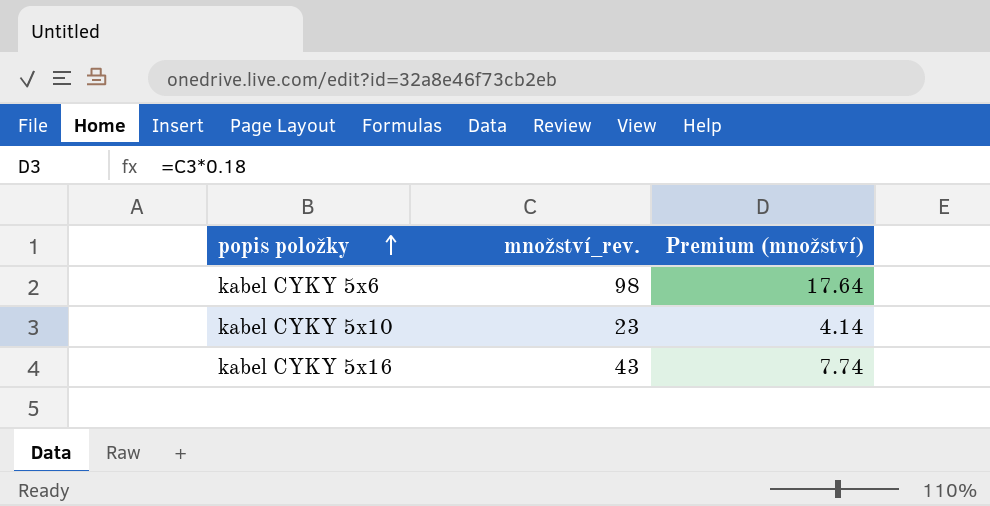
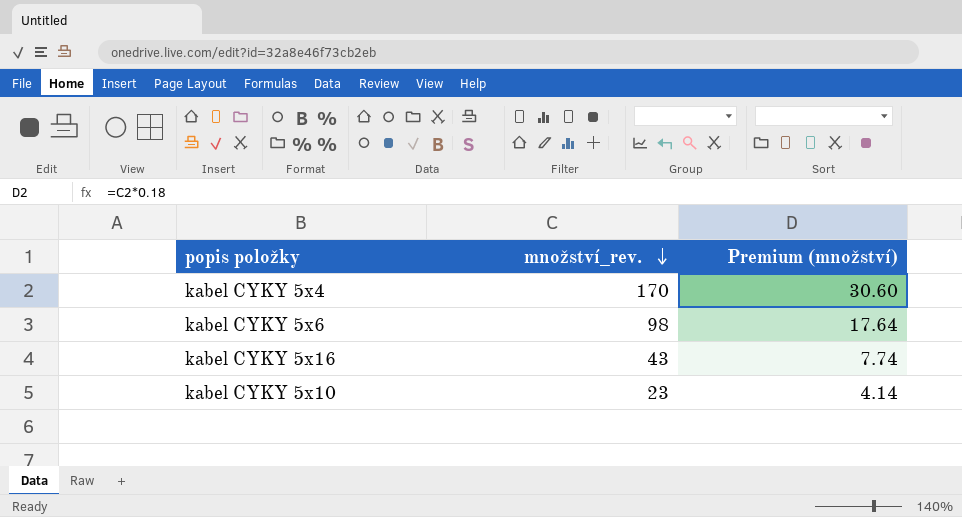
row order: popis položky ascending -> množství_rev. descending
row kabel CYKY 5x4: none -> 170 | 30.60

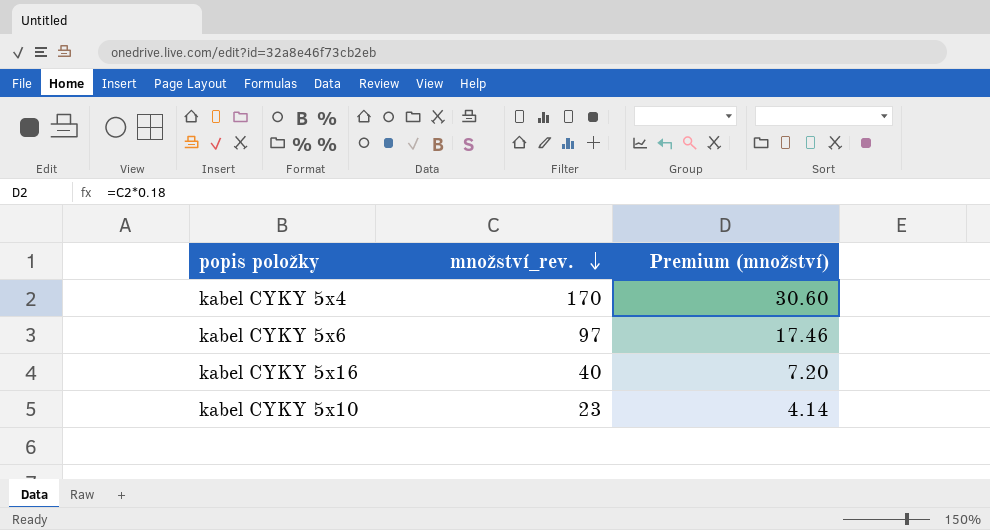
kabel CYKY 5x6 | množství_rev.: 98 -> 97
kabel CYKY 5x6 | Premium (množství): 17.64 -> 17.46
kabel CYKY 5x16 | množství_rev.: 43 -> 40
kabel CYKY 5x16 | Premium (množství): 7.74 -> 7.20

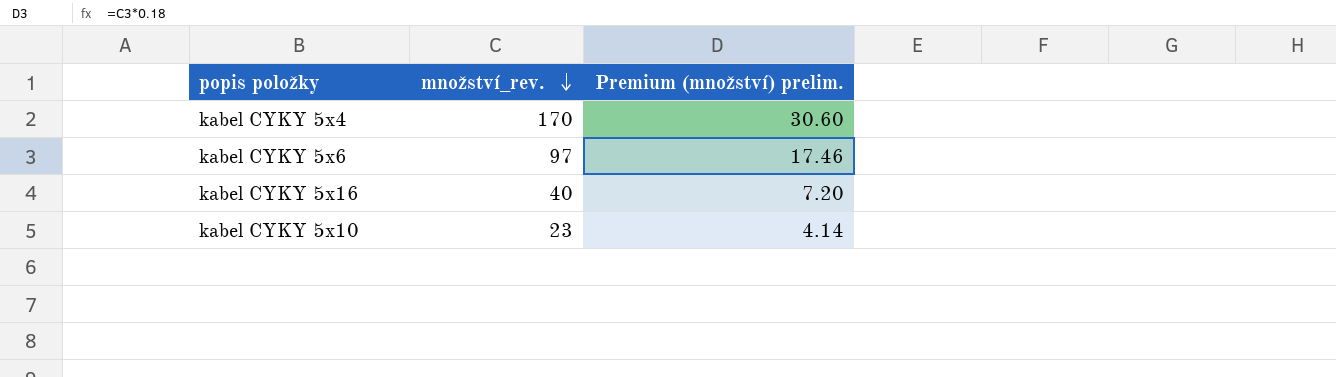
column name: Premium (množství) -> Premium (množství) prelim.

